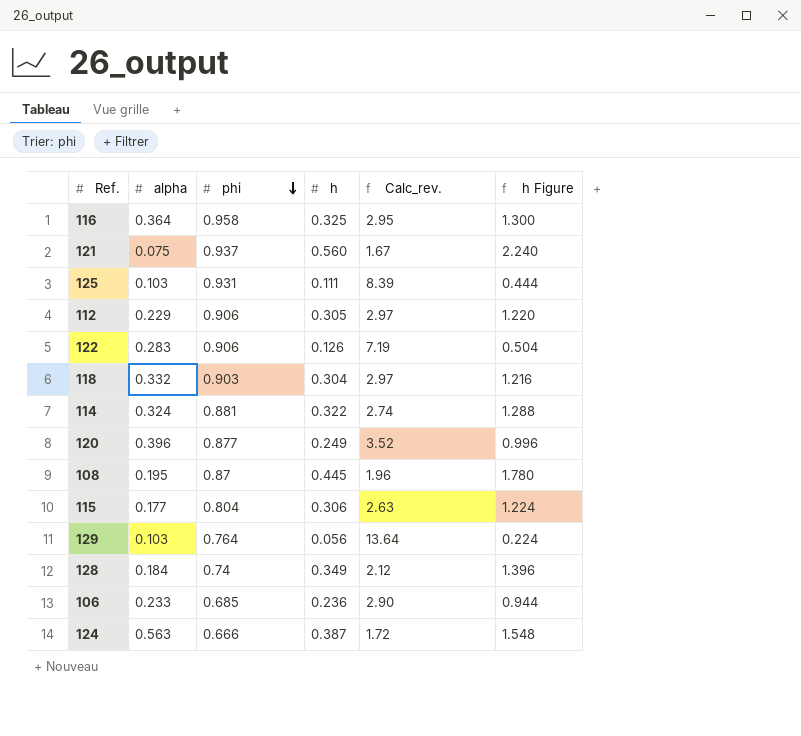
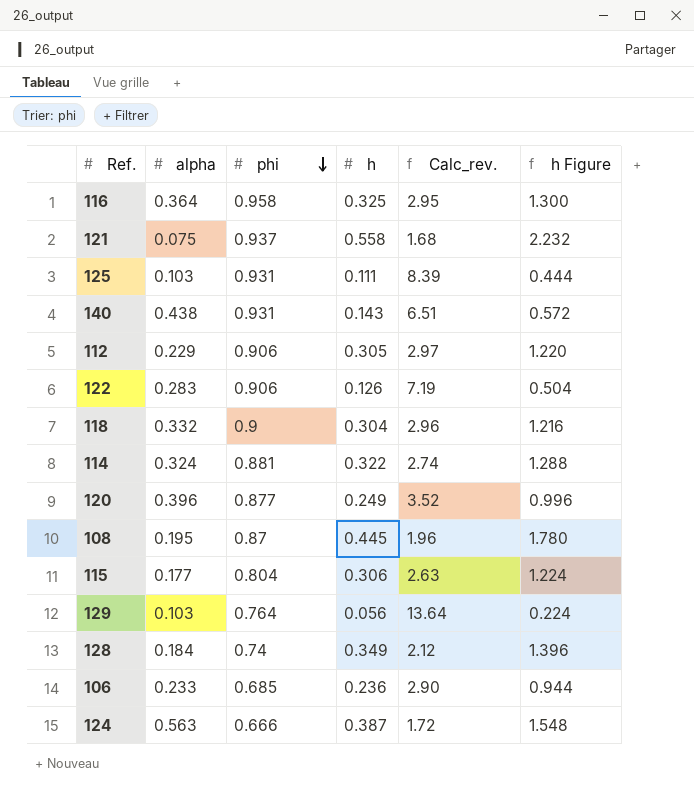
121 | h: 0.560 -> 0.558
121 | Calc_rev.: 1.67 -> 1.68
121 | h Figure: 2.240 -> 2.232
row 140: none -> 0.438 | 0.931 | 0.143 | 6.51 | 0.572
118 | phi: 0.903 -> 0.9
118 | Calc_rev.: 2.97 -> 2.96

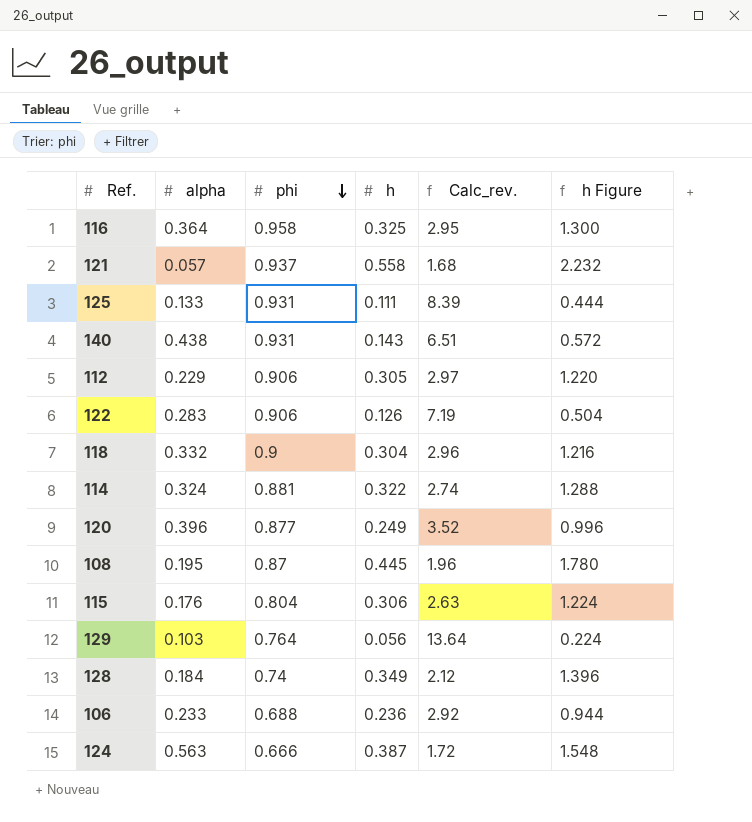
121 | alpha: 0.075 -> 0.057
125 | alpha: 0.103 -> 0.133
115 | alpha: 0.177 -> 0.176
106 | phi: 0.685 -> 0.688
106 | Calc_rev.: 2.90 -> 2.92

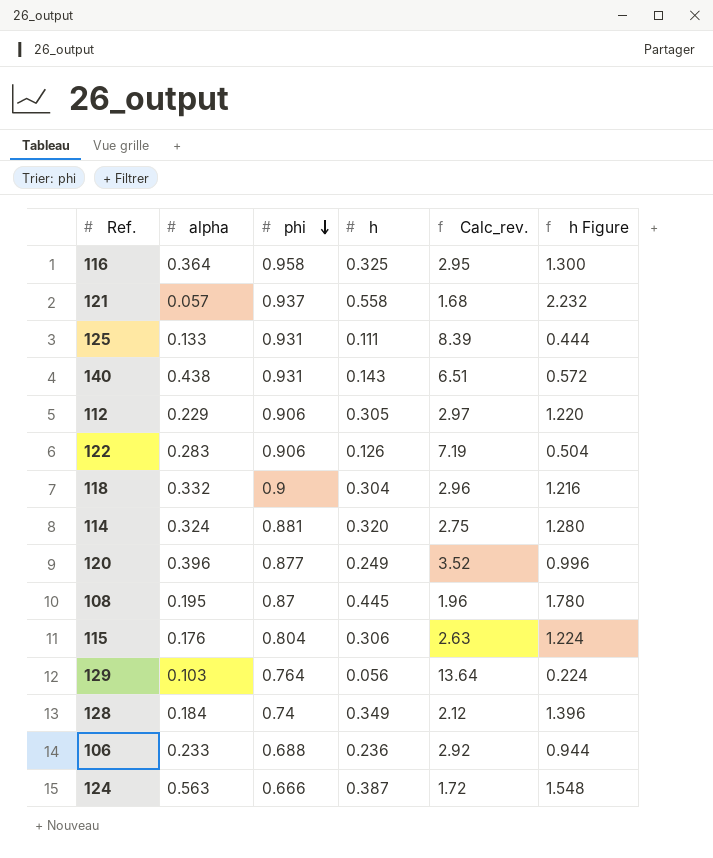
114 | h: 0.322 -> 0.320
114 | Calc_rev.: 2.74 -> 2.75
114 | h Figure: 1.288 -> 1.280

